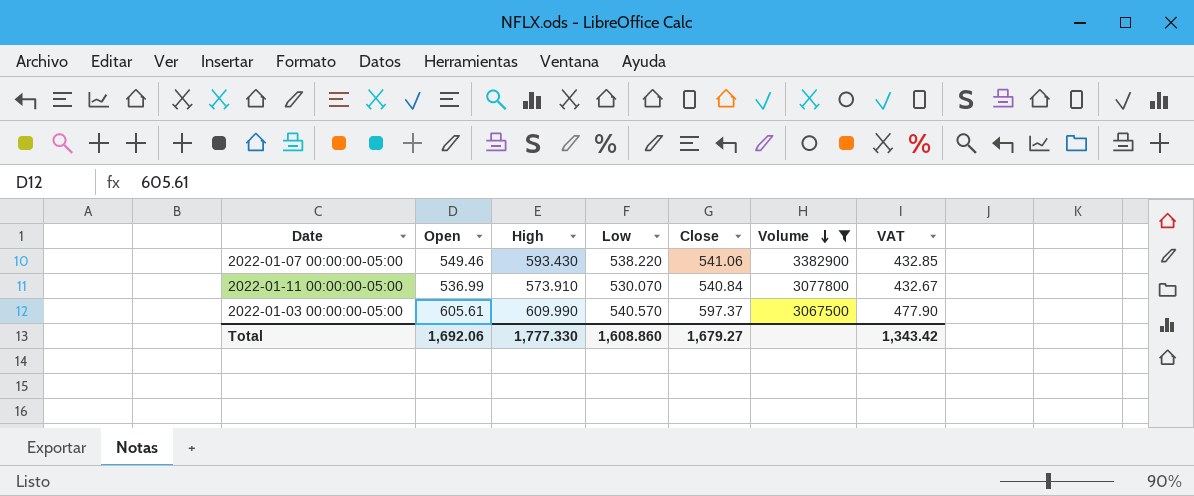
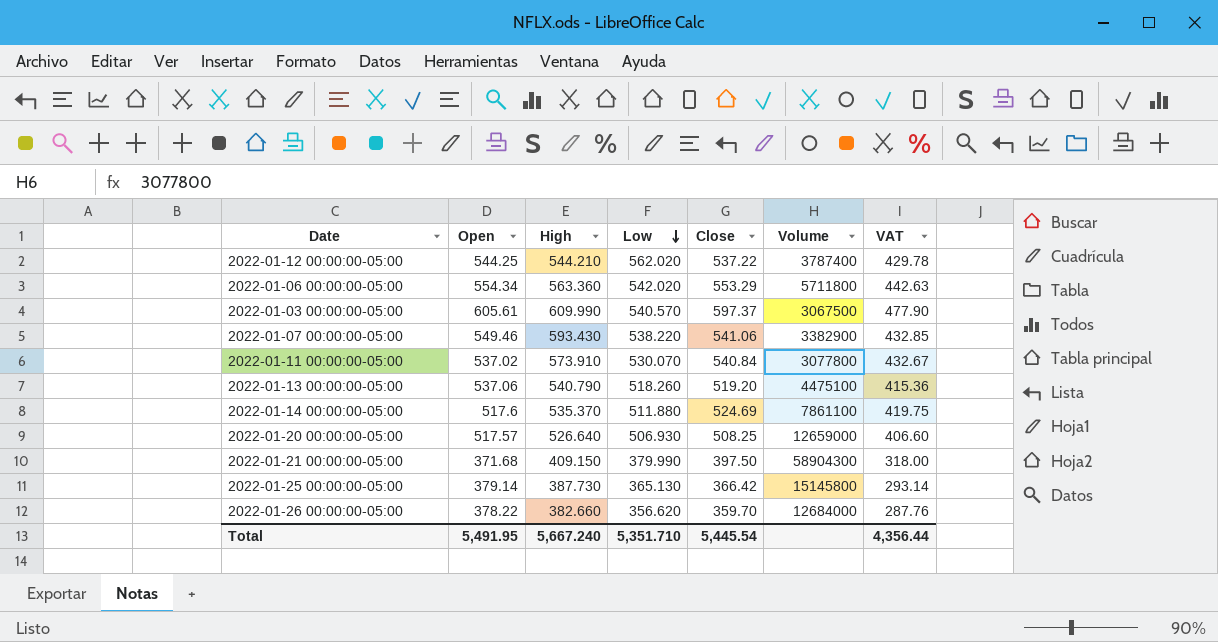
filter: Volume <= 3382900 -> none
row order: Volume descending -> Low descending
2022-01-11 00:00:00-05:00 | Open: 536.99 -> 537.02
Total | Open: 1,692.06 -> 5,491.95
Total | High: 1,777.330 -> 5,667.240
Total | Low: 1,608.860 -> 5,351.710
Total | Close: 1,679.27 -> 5,445.54
Total | VAT: 1,343.42 -> 4,356.44

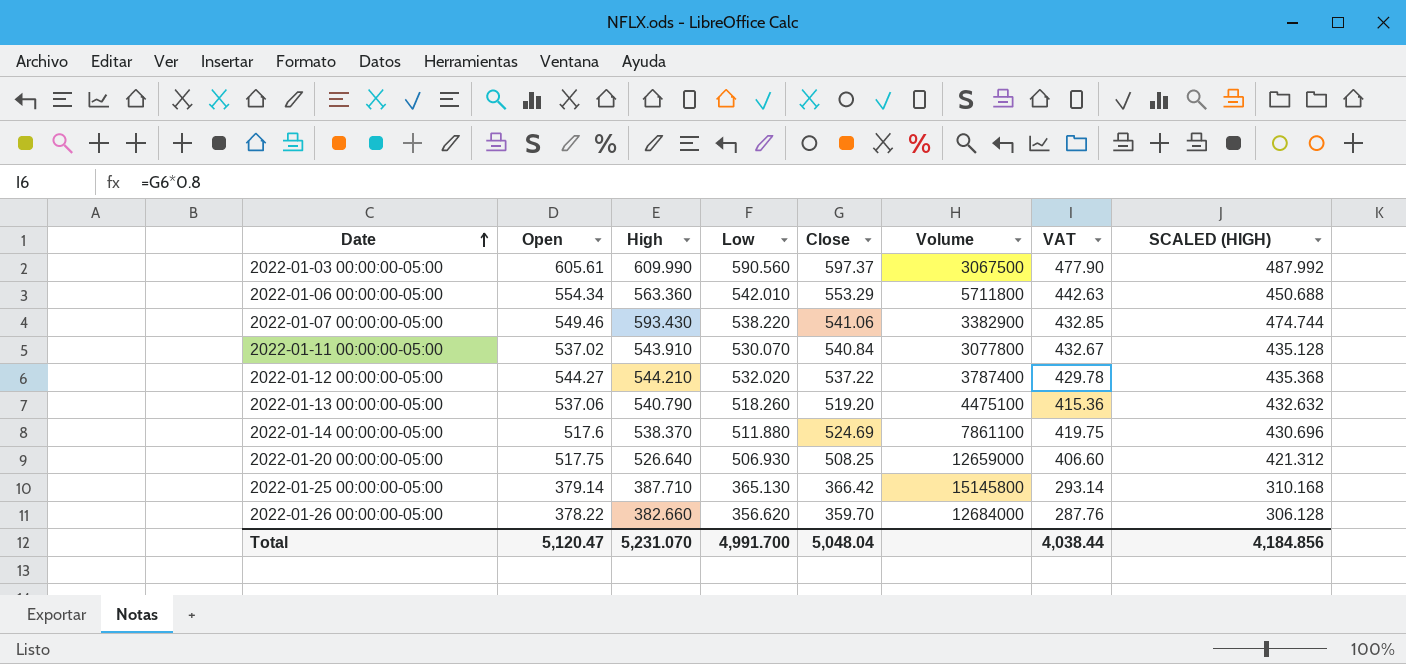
row order: Low descending -> Date ascending
column SCALED (HIGH) | formula: none -> [High] * 0.8
row 2022-01-21 00:00:00-05:00: 371.68 | 409.150 | 379.990 | 397.50 | 58904300 | 318.00 -> none
2022-01-03 00:00:00-05:00 | Low: 540.570 -> 590.560
2022-01-06 00:00:00-05:00 | Low: 542.020 -> 542.010
2022-01-11 00:00:00-05:00 | High: 573.910 -> 543.910
2022-01-12 00:00:00-05:00 | Open: 544.25 -> 544.27
2022-01-12 00:00:00-05:00 | Low: 562.020 -> 532.020
2022-01-14 00:00:00-05:00 | High: 535.370 -> 538.370
2022-01-20 00:00:00-05:00 | Open: 517.57 -> 517.75
2022-01-25 00:00:00-05:00 | High: 387.730 -> 387.710
Total | Open: 5,491.95 -> 5,120.47
Total | High: 5,667.240 -> 5,231.070
Total | Low: 5,351.710 -> 4,991.700
Total | Close: 5,445.54 -> 5,048.04
Total | VAT: 4,356.44 -> 4,038.44

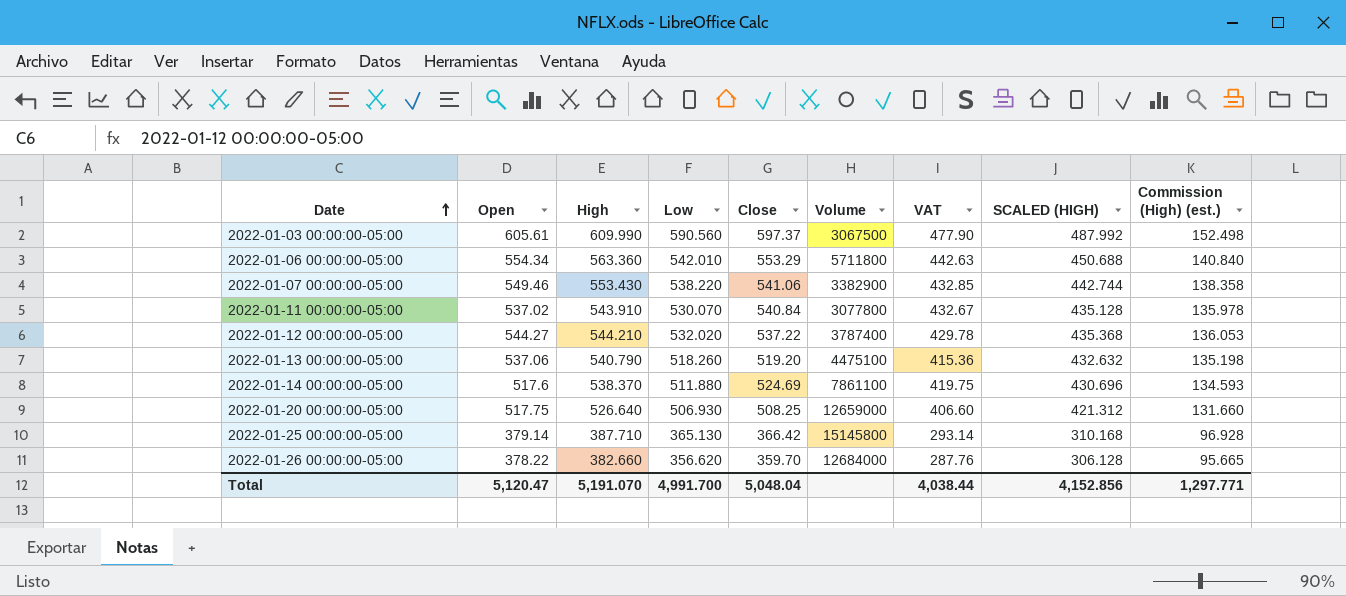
column Commission (High) (est.) | formula: none -> [High] * 0.25
2022-01-07 00:00:00-05:00 | High: 593.430 -> 553.430
2022-01-07 00:00:00-05:00 | SCALED (HIGH): 474.744 -> 442.744
Total | High: 5,231.070 -> 5,191.070
Total | SCALED (HIGH): 4,184.856 -> 4,152.856

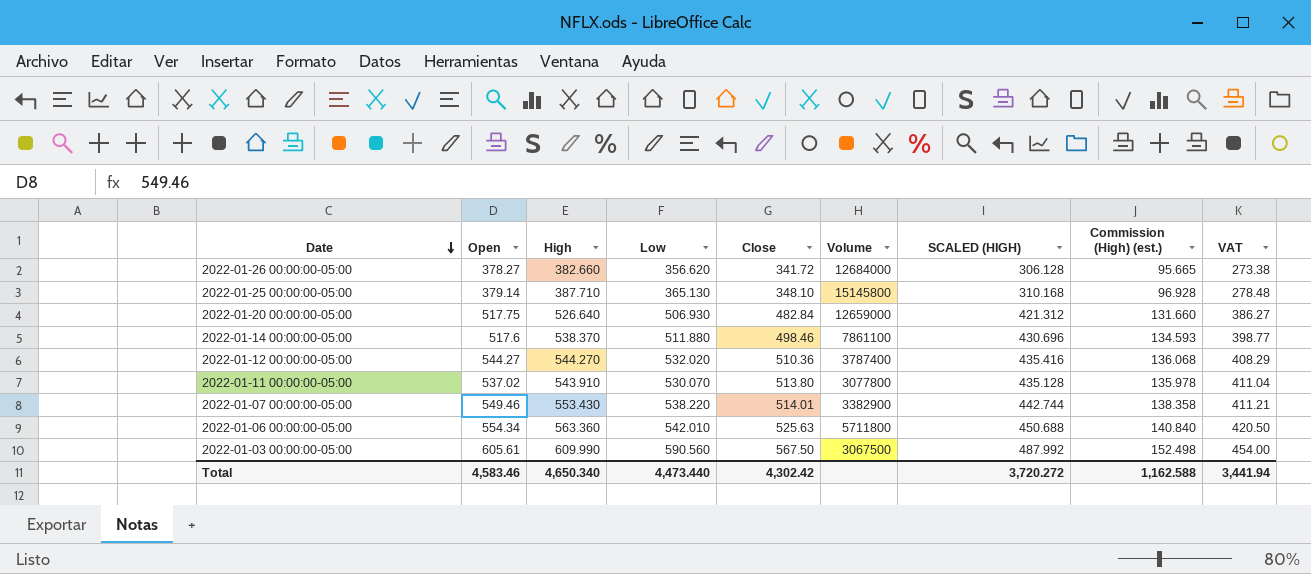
row order: Date ascending -> Date descending
column VAT | position: 7 -> 9
row 2022-01-13 00:00:00-05:00: 537.06 | 540.790 | 518.260 | 519.20 | 4475100 | 415.36 | 432.632 | 135.198 -> none
2022-01-26 00:00:00-05:00 | Open: 378.22 -> 378.27
2022-01-26 00:00:00-05:00 | Close: 359.70 -> 341.72
2022-01-26 00:00:00-05:00 | VAT: 287.76 -> 273.38
2022-01-25 00:00:00-05:00 | Close: 366.42 -> 348.10
2022-01-25 00:00:00-05:00 | VAT: 293.14 -> 278.48
2022-01-20 00:00:00-05:00 | Close: 508.25 -> 482.84
2022-01-20 00:00:00-05:00 | VAT: 406.60 -> 386.27
2022-01-14 00:00:00-05:00 | Close: 524.69 -> 498.46
2022-01-14 00:00:00-05:00 | VAT: 419.75 -> 398.77
2022-01-12 00:00:00-05:00 | High: 544.210 -> 544.270
2022-01-12 00:00:00-05:00 | Close: 537.22 -> 510.36
2022-01-12 00:00:00-05:00 | SCALED (HIGH): 435.368 -> 435.416
2022-01-12 00:00:00-05:00 | Commission (High) (est.): 136.053 -> 136.068
2022-01-12 00:00:00-05:00 | VAT: 429.78 -> 408.29
2022-01-11 00:00:00-05:00 | Close: 540.84 -> 513.80
2022-01-11 00:00:00-05:00 | VAT: 432.67 -> 411.04
2022-01-07 00:00:00-05:00 | Close: 541.06 -> 514.01
2022-01-07 00:00:00-05:00 | VAT: 432.85 -> 411.21
2022-01-06 00:00:00-05:00 | Close: 553.29 -> 525.63
2022-01-06 00:00:00-05:00 | VAT: 442.63 -> 420.50
2022-01-03 00:00:00-05:00 | Close: 597.37 -> 567.50
2022-01-03 00:00:00-05:00 | VAT: 477.90 -> 454.00
Total | Open: 5,120.47 -> 4,583.46
Total | High: 5,191.070 -> 4,650.340
Total | Low: 4,991.700 -> 4,473.440
Total | Close: 5,048.04 -> 4,302.42
Total | SCALED (HIGH): 4,152.856 -> 3,720.272
Total | Commission (High) (est.): 1,297.771 -> 1,162.588
Total | VAT: 4,038.44 -> 3,441.94

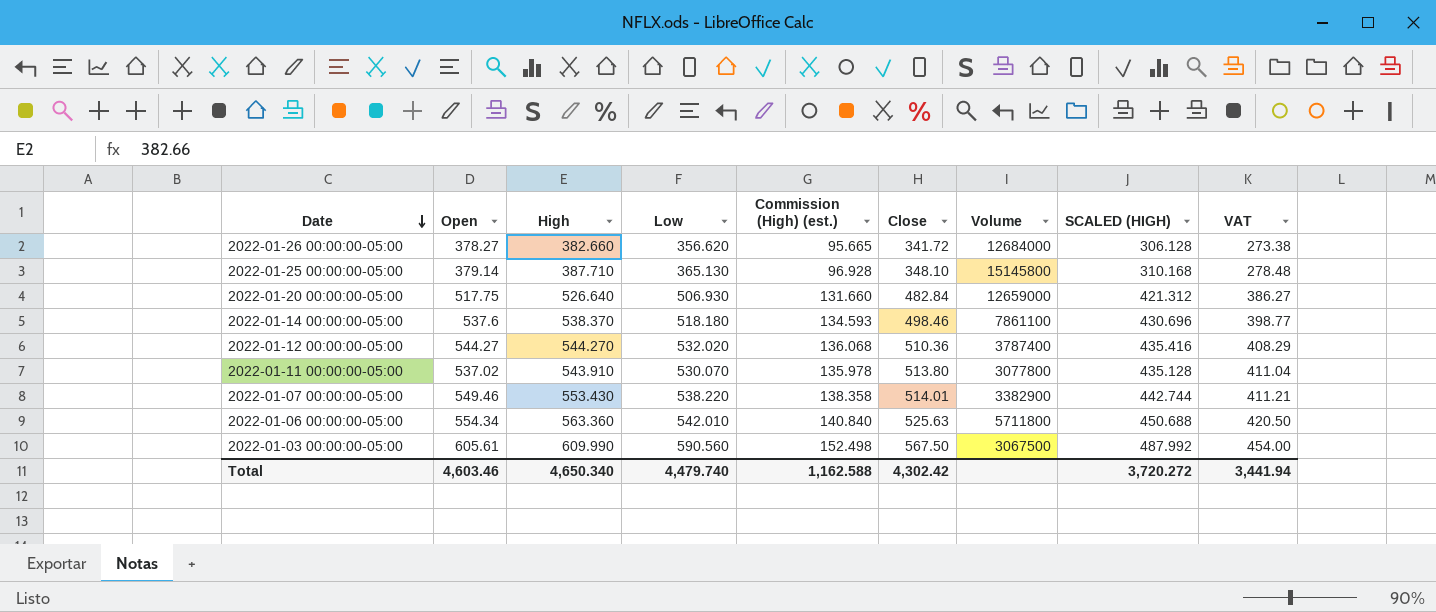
column Commission (High) (est.) | position: 8 -> 5
2022-01-14 00:00:00-05:00 | Open: 517.6 -> 537.6
2022-01-14 00:00:00-05:00 | Low: 511.880 -> 518.180
Total | Open: 4,583.46 -> 4,603.46
Total | Low: 4,473.440 -> 4,479.740

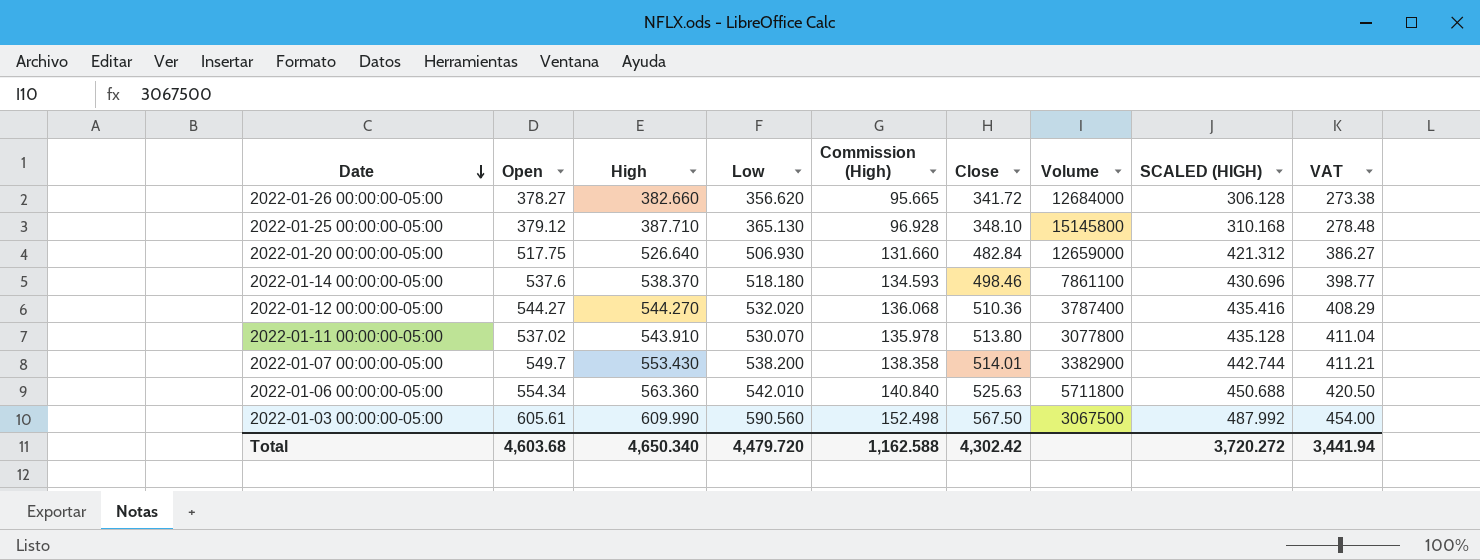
column name: Commission (High) (est.) -> Commission (High)
2022-01-25 00:00:00-05:00 | Open: 379.14 -> 379.12
2022-01-07 00:00:00-05:00 | Open: 549.46 -> 549.7
2022-01-07 00:00:00-05:00 | Low: 538.220 -> 538.200
Total | Open: 4,603.46 -> 4,603.68
Total | Low: 4,479.740 -> 4,479.720

